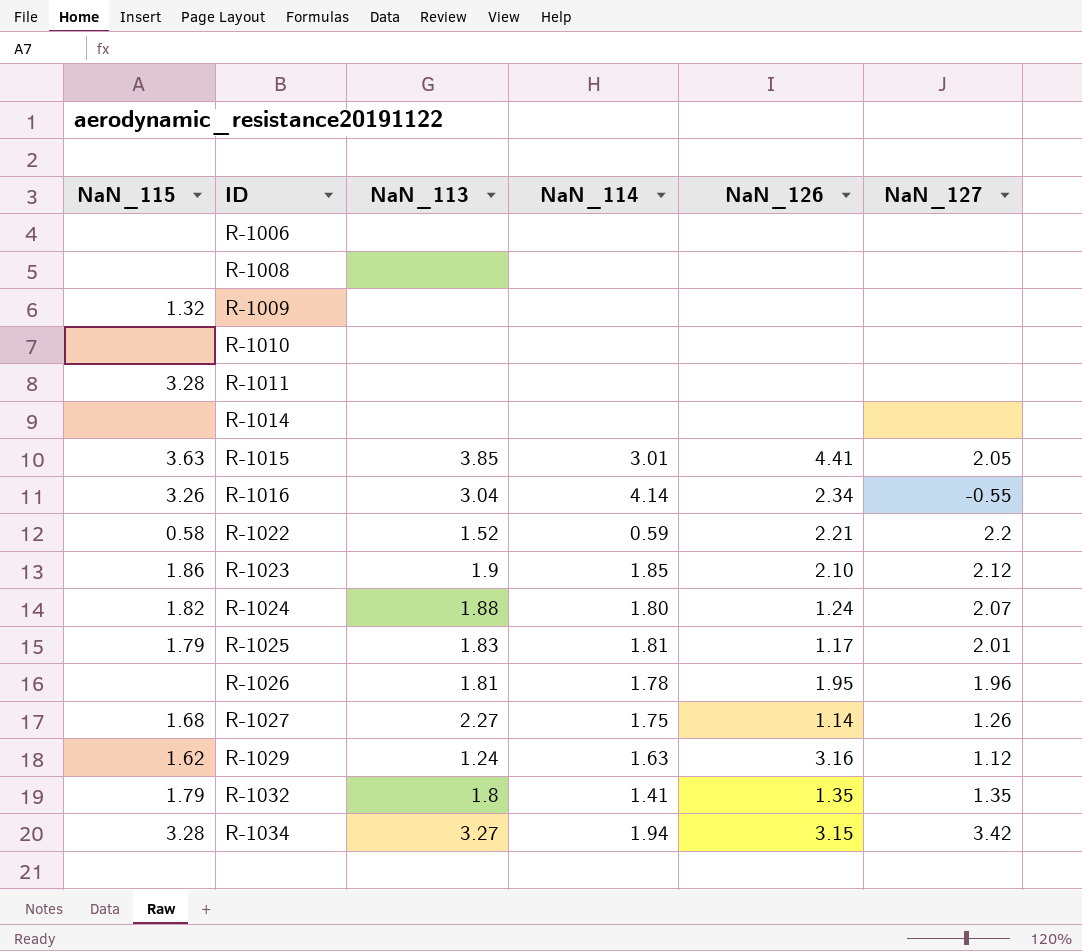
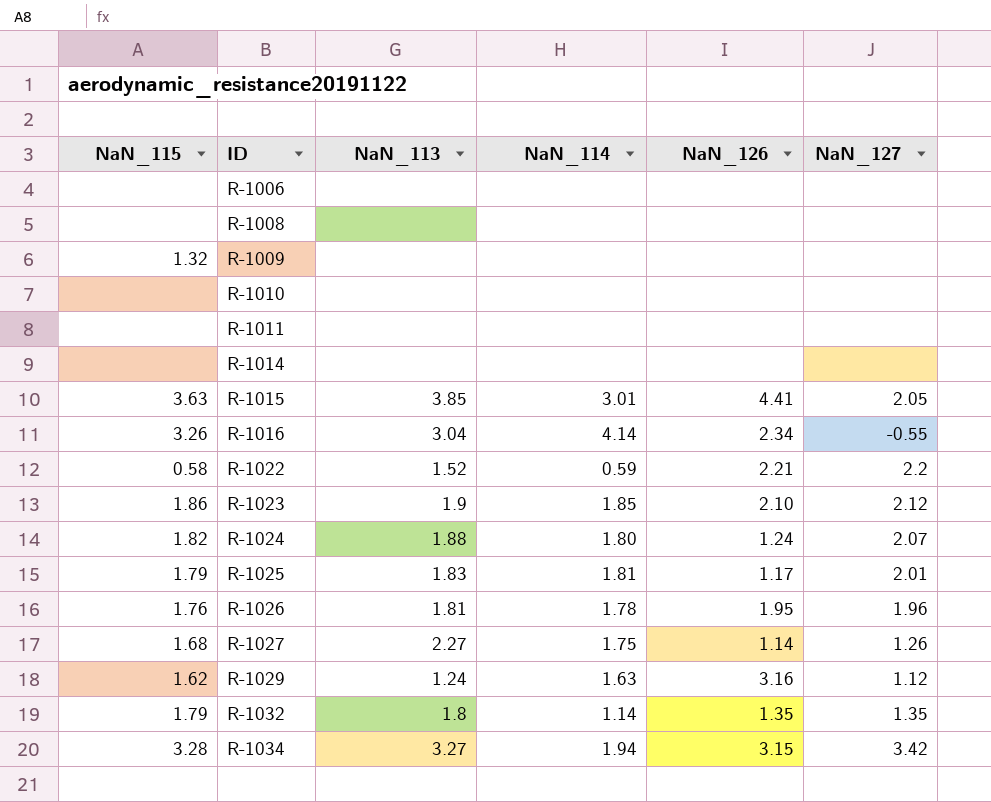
R-1011 | NaN_115: 3.28 -> none
R-1026 | NaN_115: none -> 1.76
R-1032 | NaN_114: 1.41 -> 1.14

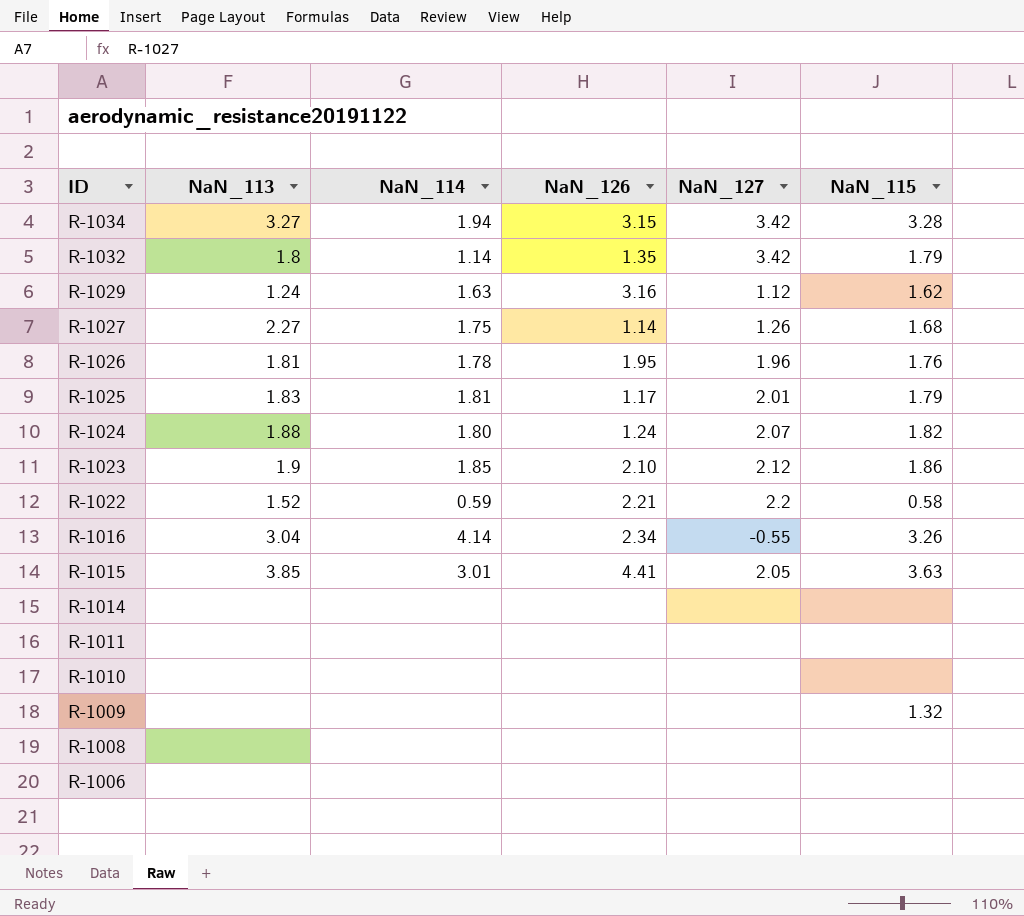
row order: ID ascending -> ID descending
column NaN_115 | position: 1 -> 6
R-1032 | NaN_127: 1.35 -> 3.42

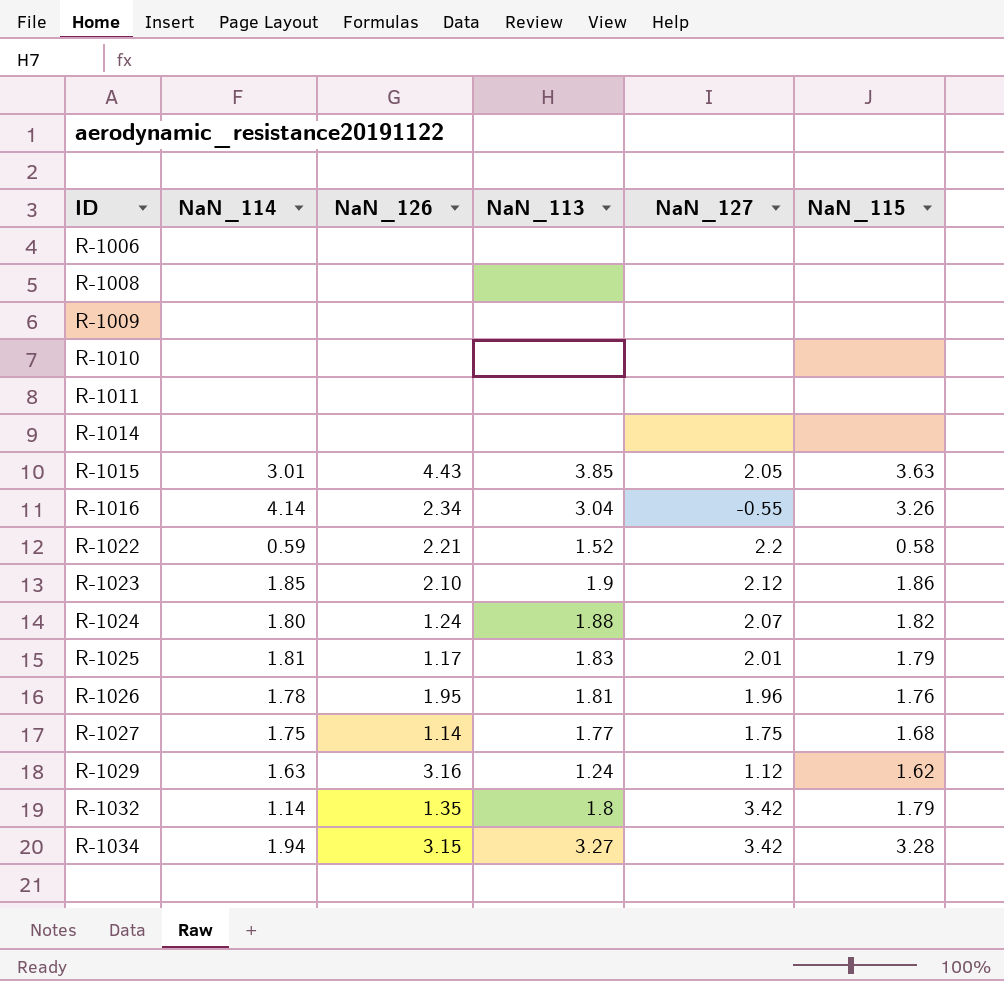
row order: ID descending -> ID ascending
column NaN_113 | position: 2 -> 4
R-1009 | NaN_115: 1.32 -> none
R-1015 | NaN_126: 4.41 -> 4.43
R-1027 | NaN_113: 2.27 -> 1.77
R-1027 | NaN_127: 1.26 -> 1.75

